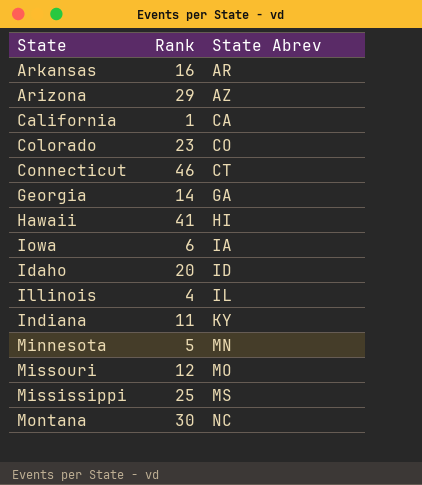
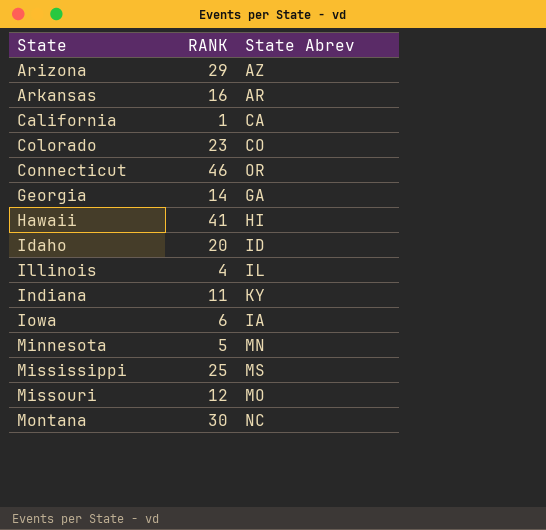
row order: State Abrev ascending -> State ascending
column name: Rank -> RANK
Connecticut | State Abrev: CT -> OR

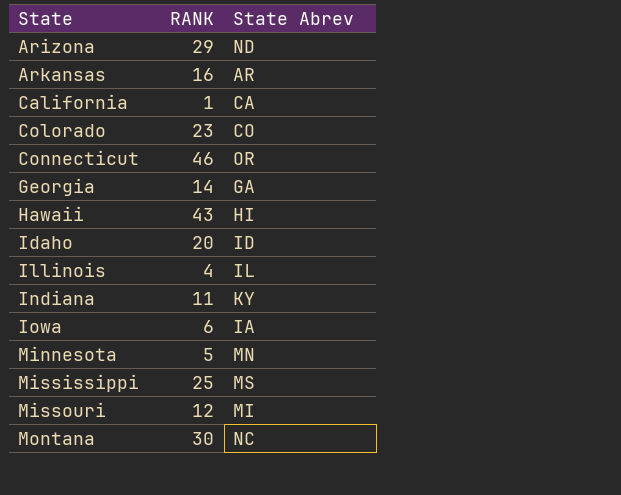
Arizona | State Abrev: AZ -> ND
Hawaii | RANK: 41 -> 43
Missouri | State Abrev: MO -> MI

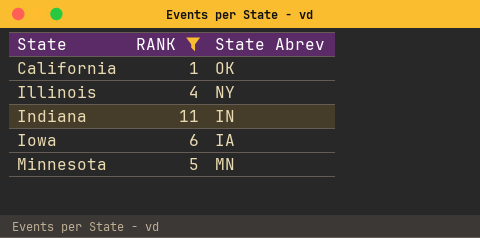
filter: none -> RANK <= 11
California | State Abrev: CA -> OK
Illinois | State Abrev: IL -> NY
Indiana | State Abrev: KY -> IN

